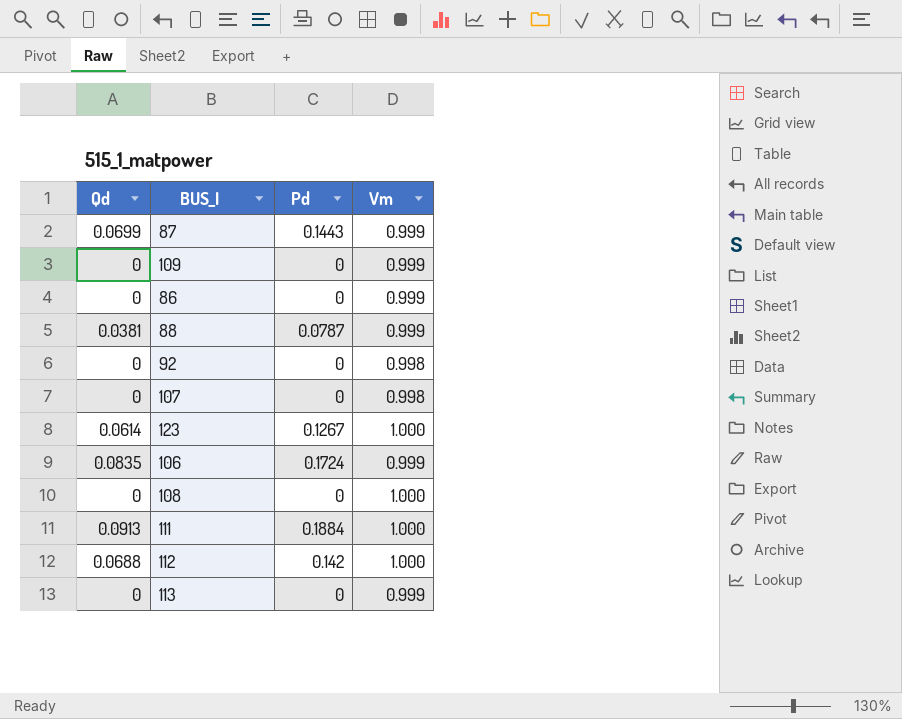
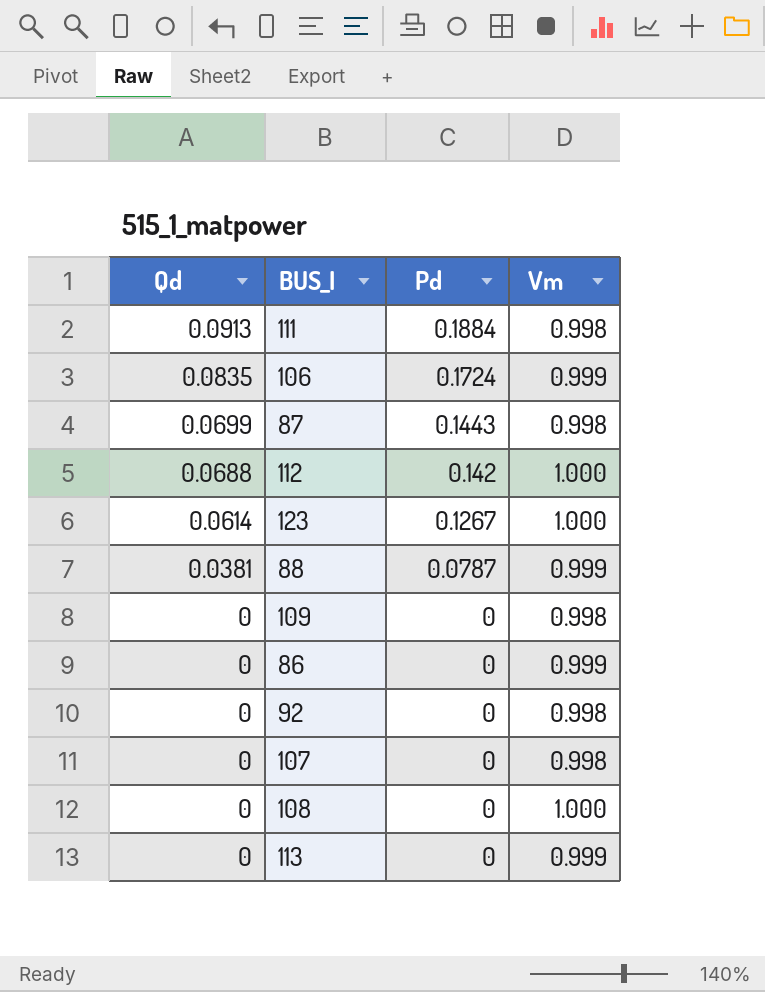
row order: none -> Qd descending
111 | Vm: 1.000 -> 0.998
87 | Vm: 0.999 -> 0.998
109 | Vm: 0.999 -> 0.998

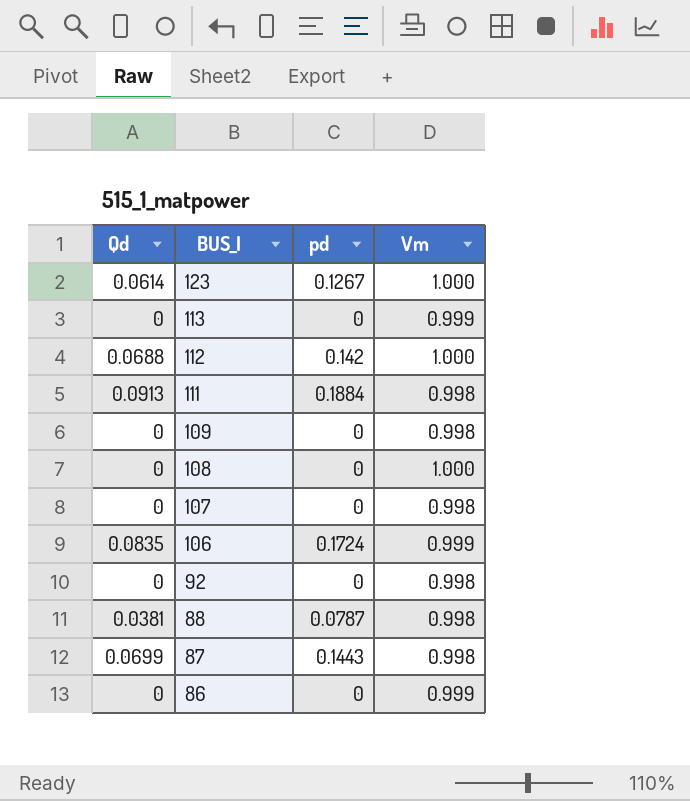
row order: Qd descending -> BUS_I descending
column name: Pd -> pd
88 | Vm: 0.999 -> 0.998

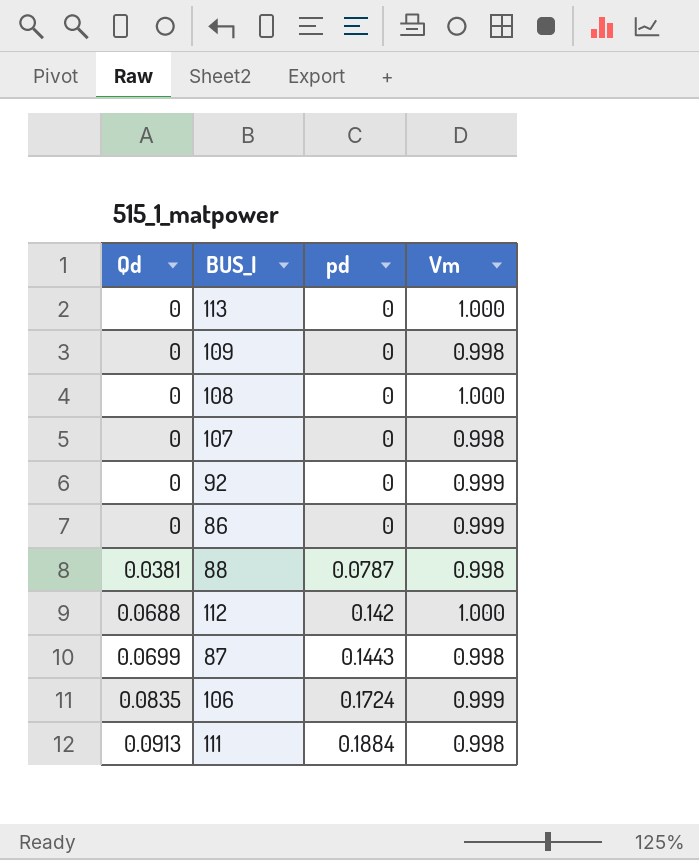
row order: BUS_I descending -> Qd ascending
row 123: 0.0614 | 0.1267 | 1.000 -> none
113 | Vm: 0.999 -> 1.000
92 | Vm: 0.998 -> 0.999

